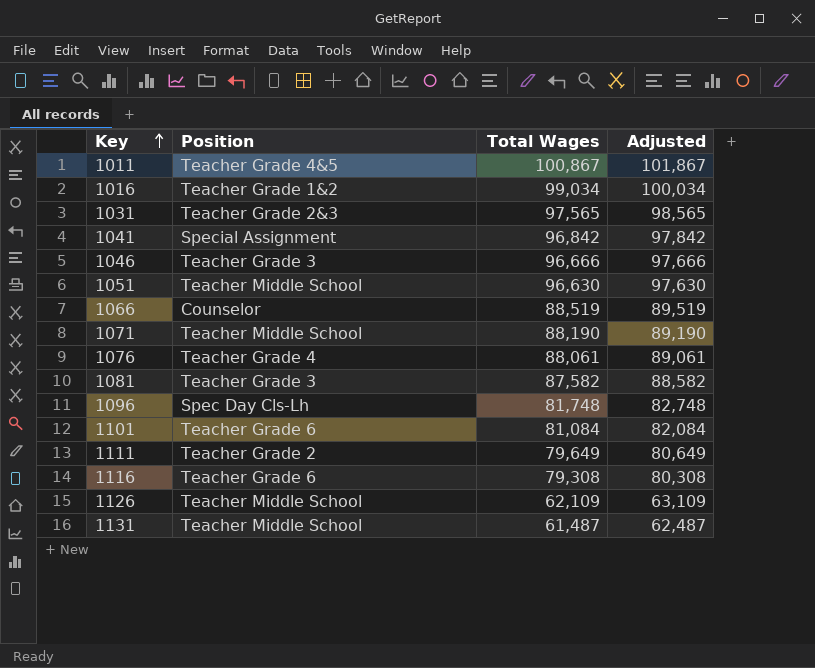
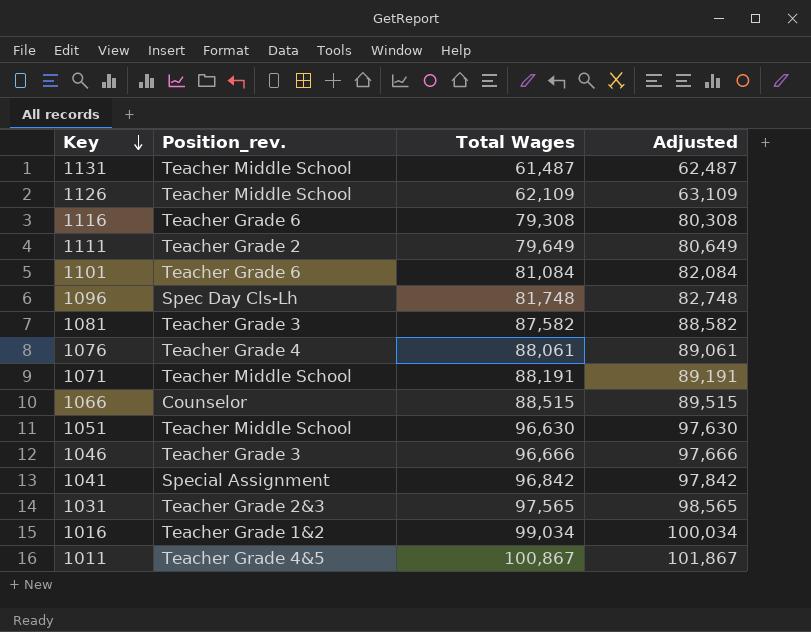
row order: Key ascending -> Key descending
column name: Position -> Position_rev.
1071 | Total Wages: 88,190 -> 88,191
1071 | Adjusted: 89,190 -> 89,191
1066 | Total Wages: 88,519 -> 88,515
1066 | Adjusted: 89,519 -> 89,515

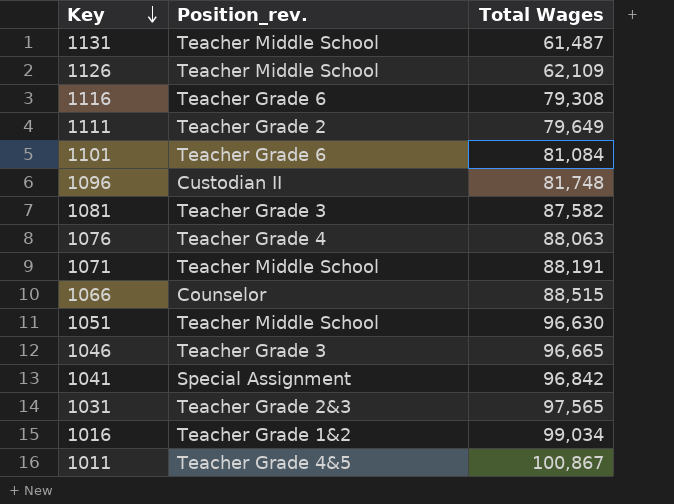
column Adjusted | formula: [Total Wages] + 1000 -> none
1096 | Position_rev.: Spec Day Cls-Lh -> Custodian II
1076 | Total Wages: 88,061 -> 88,063
1046 | Total Wages: 96,666 -> 96,665

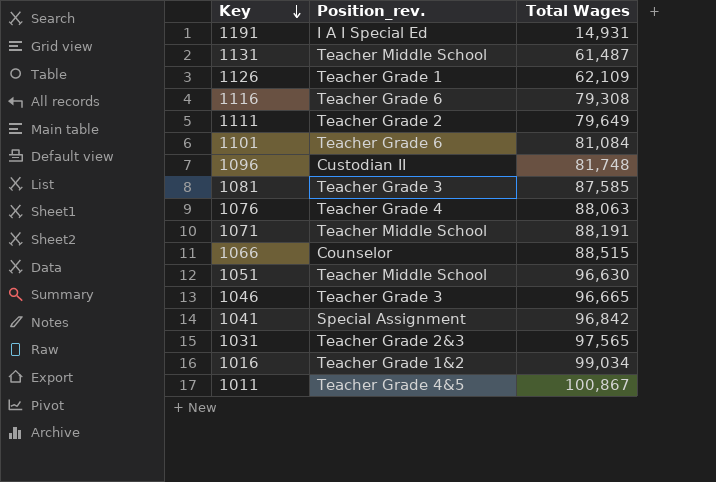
row 1191: none -> I A I Special Ed | 14,931
1126 | Position_rev.: Teacher Middle School -> Teacher Grade 1
1081 | Total Wages: 87,582 -> 87,585

